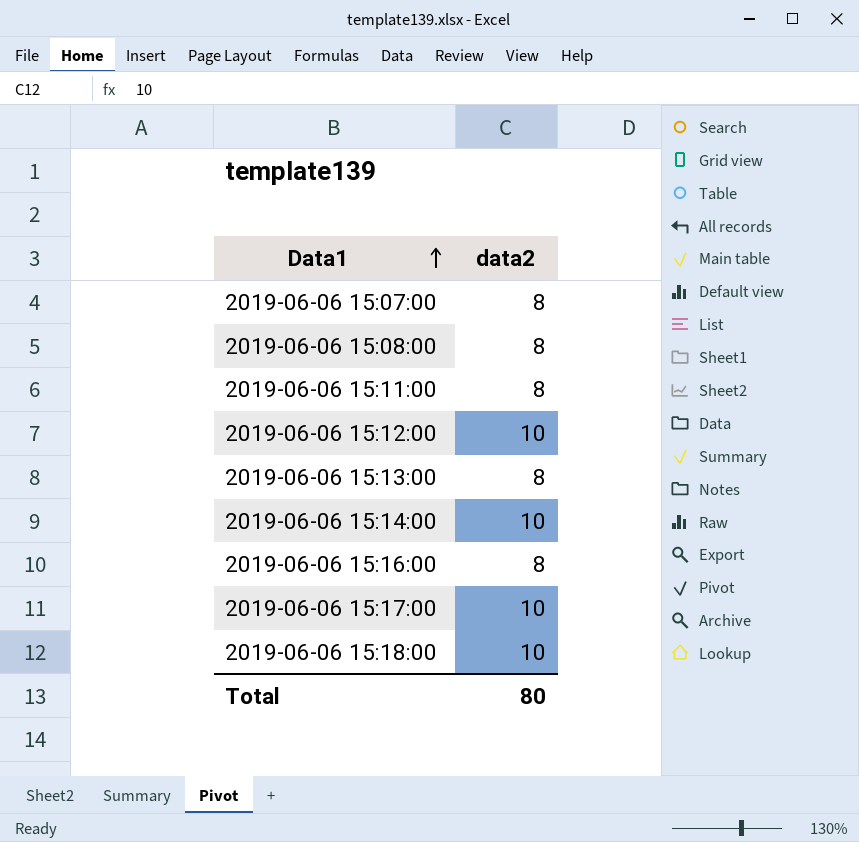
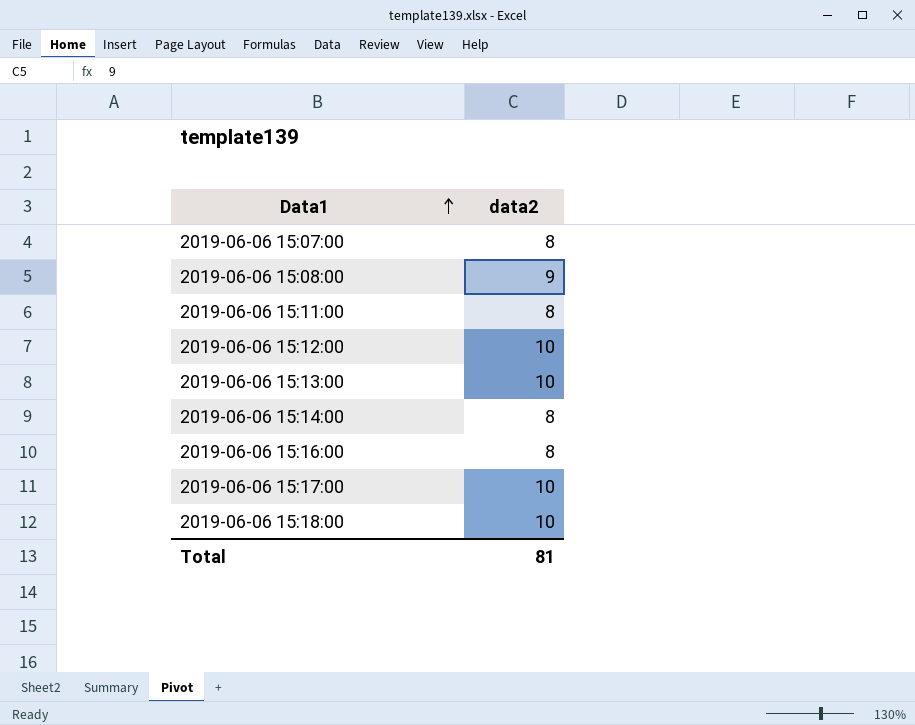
2019-06-06 15:08:00 | data2: 8 -> 9
2019-06-06 15:13:00 | data2: 8 -> 10
2019-06-06 15:14:00 | data2: 10 -> 8
Total | data2: 80 -> 81

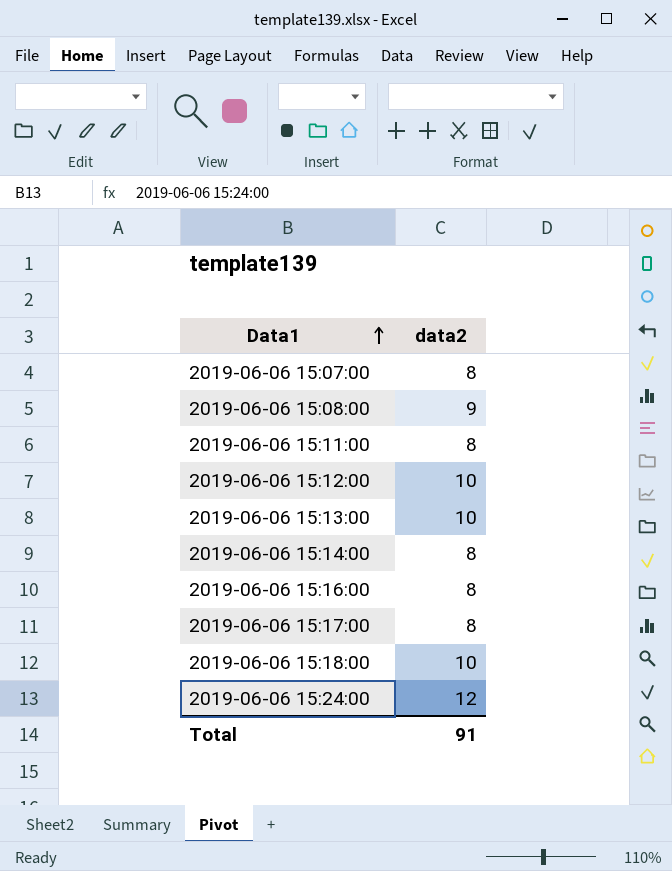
2019-06-06 15:17:00 | data2: 10 -> 8
row 2019-06-06 15:24:00: none -> 12
Total | data2: 81 -> 91

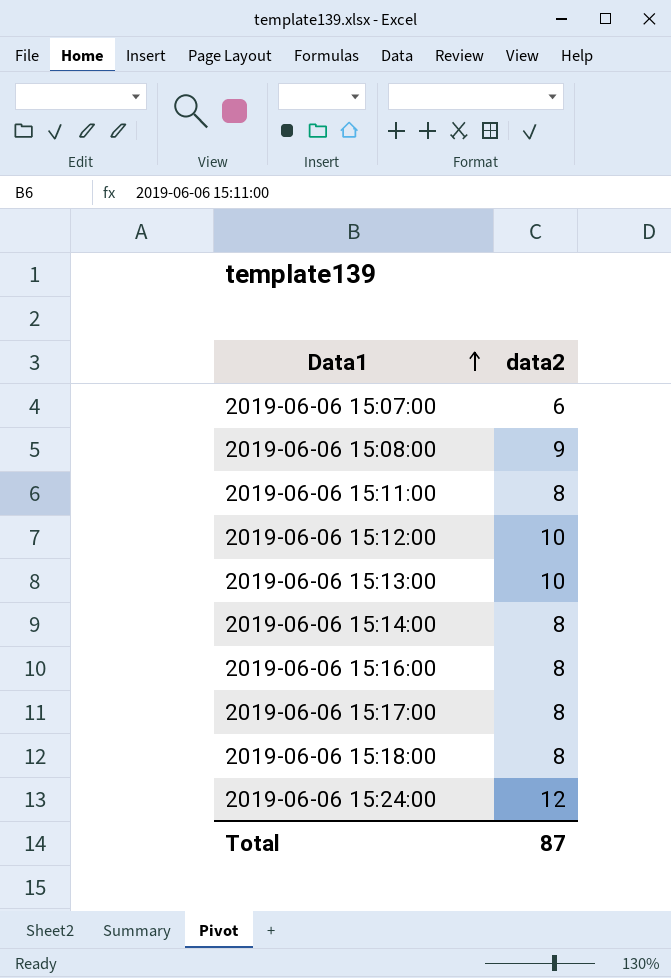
2019-06-06 15:07:00 | data2: 8 -> 6
2019-06-06 15:18:00 | data2: 10 -> 8
Total | data2: 91 -> 87

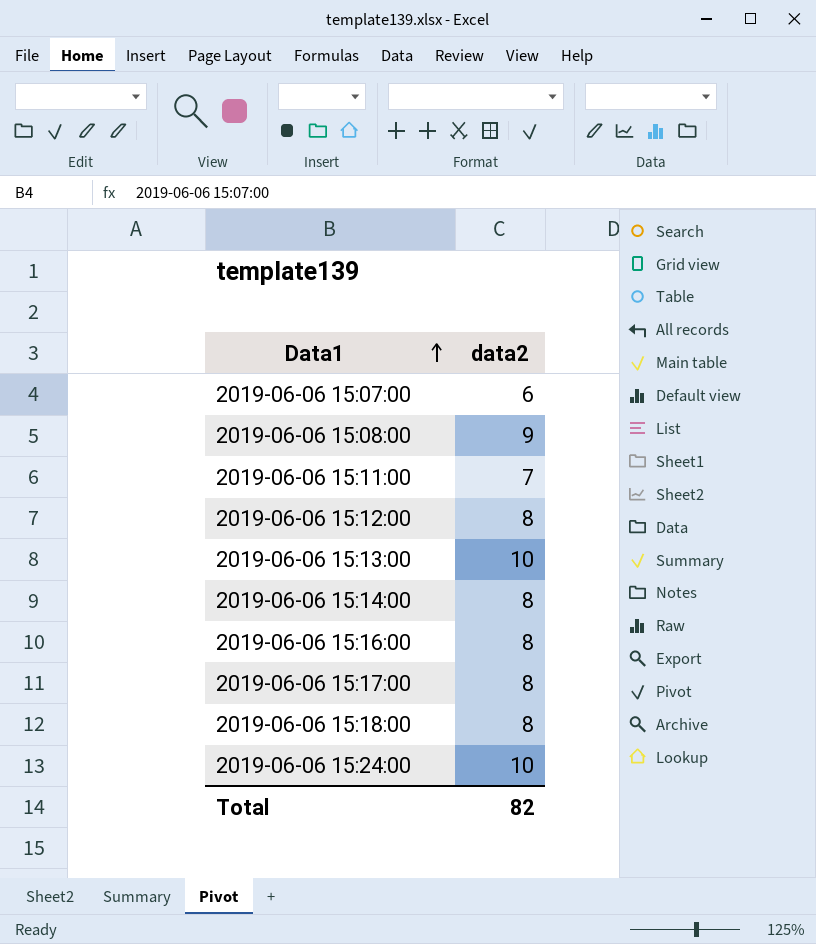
2019-06-06 15:11:00 | data2: 8 -> 7
2019-06-06 15:12:00 | data2: 10 -> 8
2019-06-06 15:24:00 | data2: 12 -> 10
Total | data2: 87 -> 82

